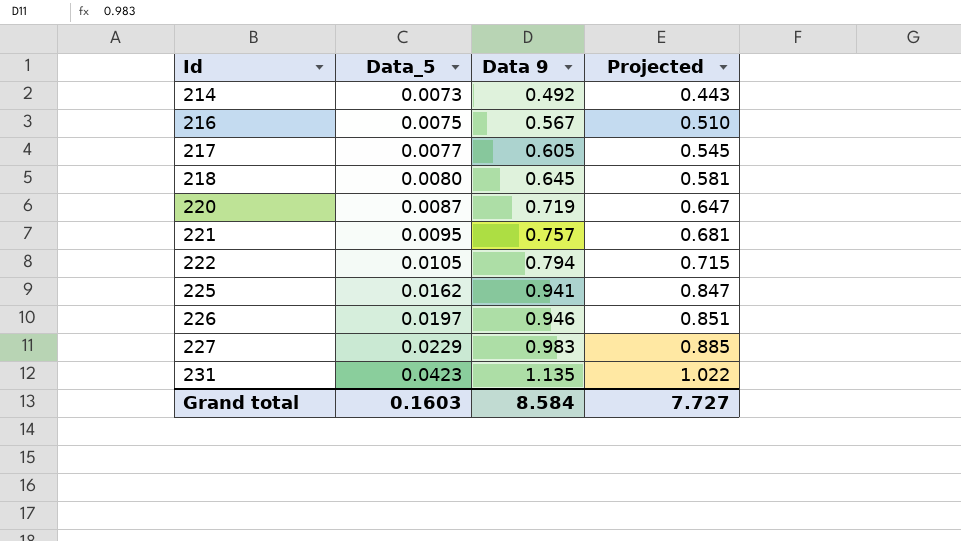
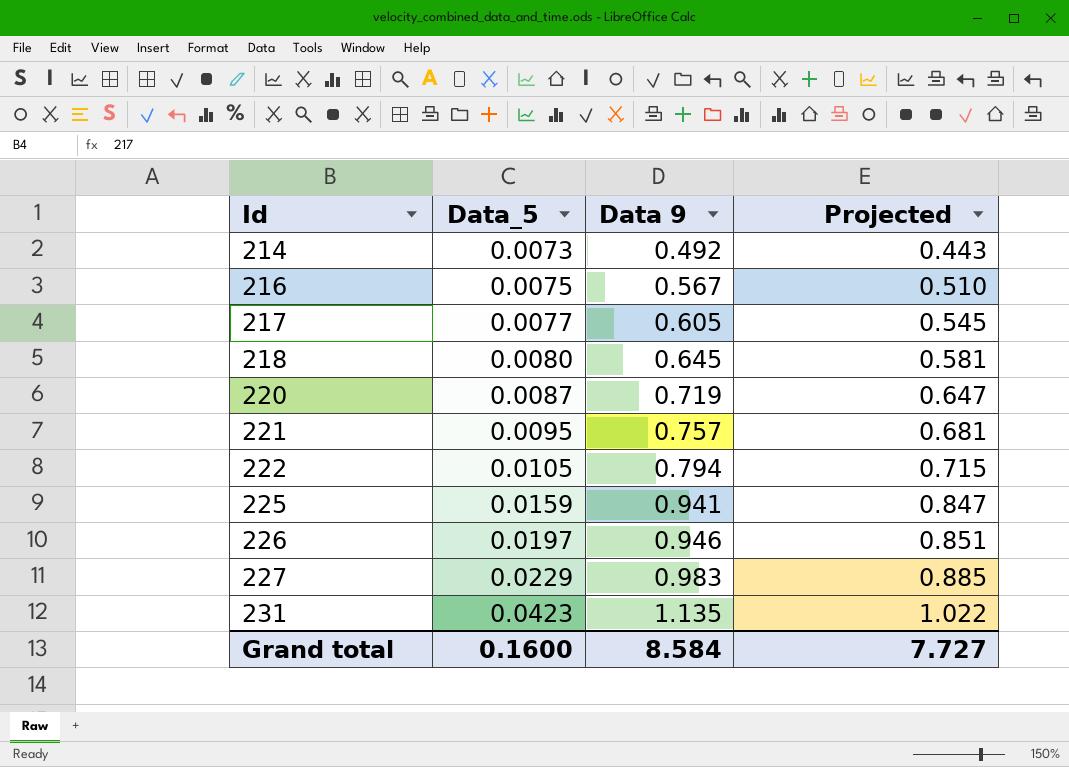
225 | Data_5: 0.0162 -> 0.0159
Grand total | Data_5: 0.1603 -> 0.1600

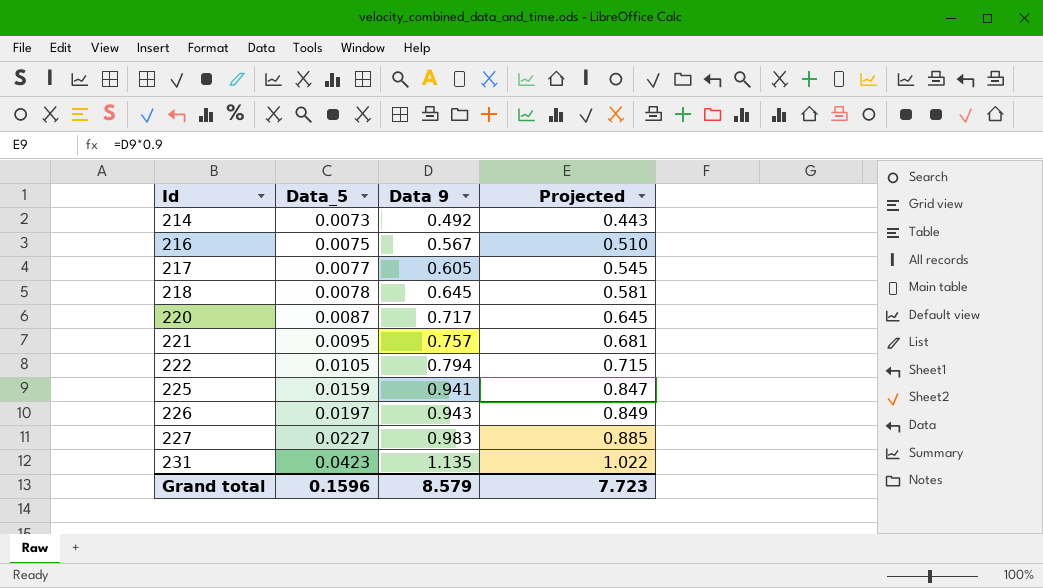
218 | Data_5: 0.0080 -> 0.0078
220 | Data 9: 0.719 -> 0.717
220 | Projected: 0.647 -> 0.645
226 | Data 9: 0.946 -> 0.943
226 | Projected: 0.851 -> 0.849
227 | Data_5: 0.0229 -> 0.0227
Grand total | Data_5: 0.1600 -> 0.1596
Grand total | Data 9: 8.584 -> 8.579
Grand total | Projected: 7.727 -> 7.723

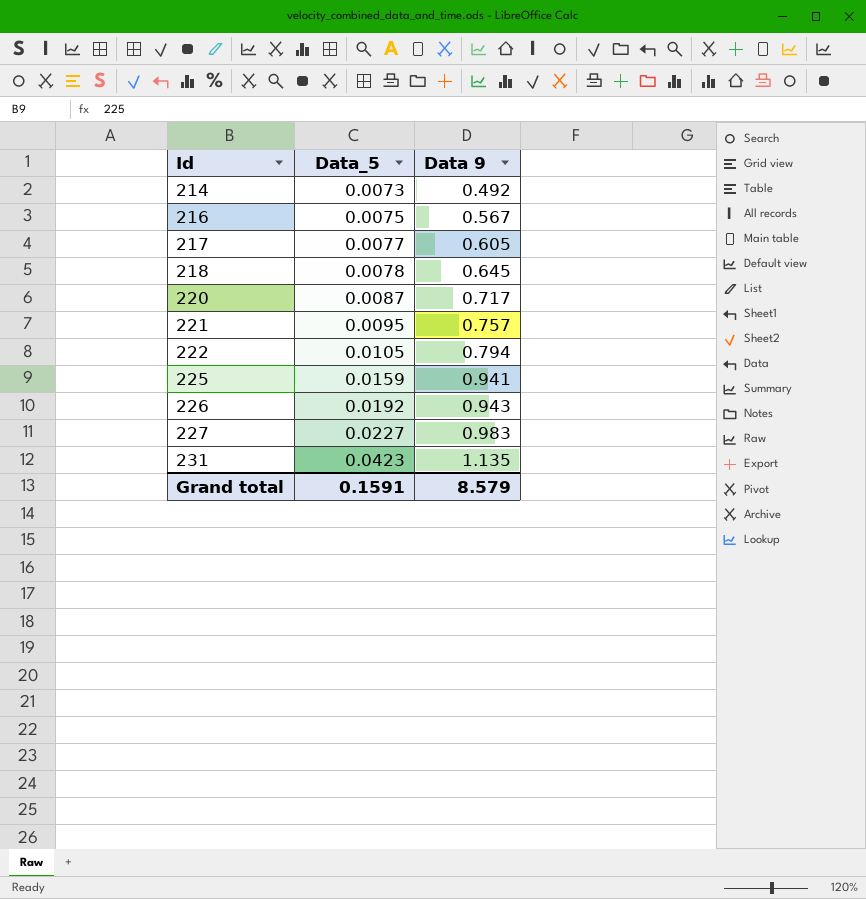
column Projected | formula: [Data 9] * 0.9 -> none
226 | Data_5: 0.0197 -> 0.0192
Grand total | Data_5: 0.1596 -> 0.1591

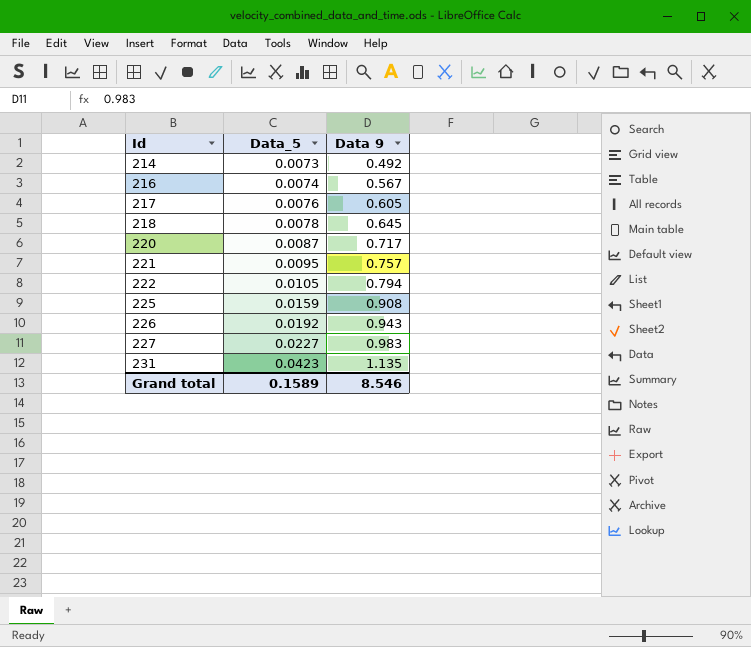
216 | Data_5: 0.0075 -> 0.0074
217 | Data_5: 0.0077 -> 0.0076
225 | Data 9: 0.941 -> 0.908
Grand total | Data_5: 0.1591 -> 0.1589
Grand total | Data 9: 8.579 -> 8.546

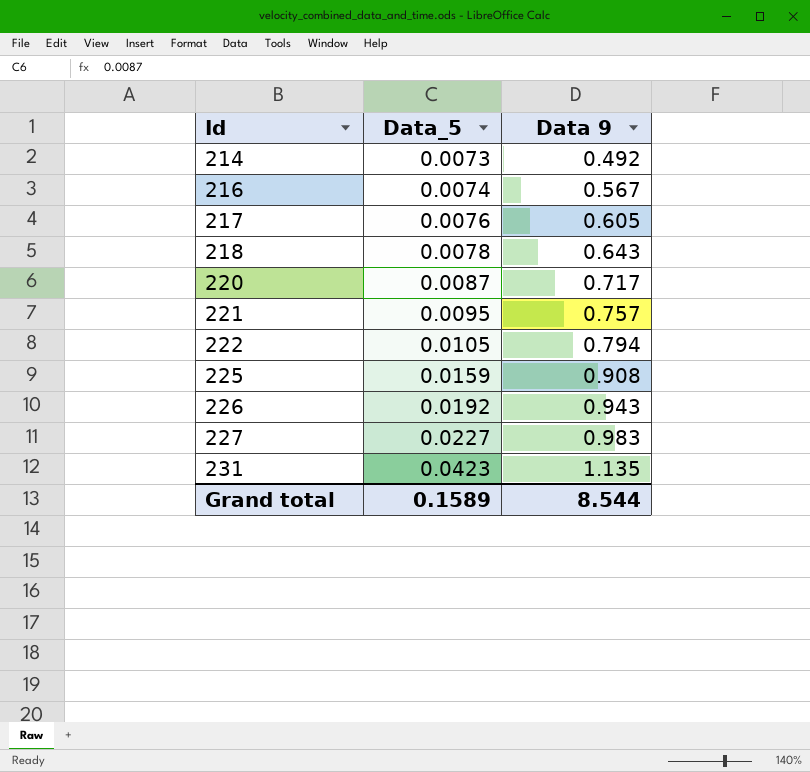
218 | Data 9: 0.645 -> 0.643
Grand total | Data 9: 8.546 -> 8.544

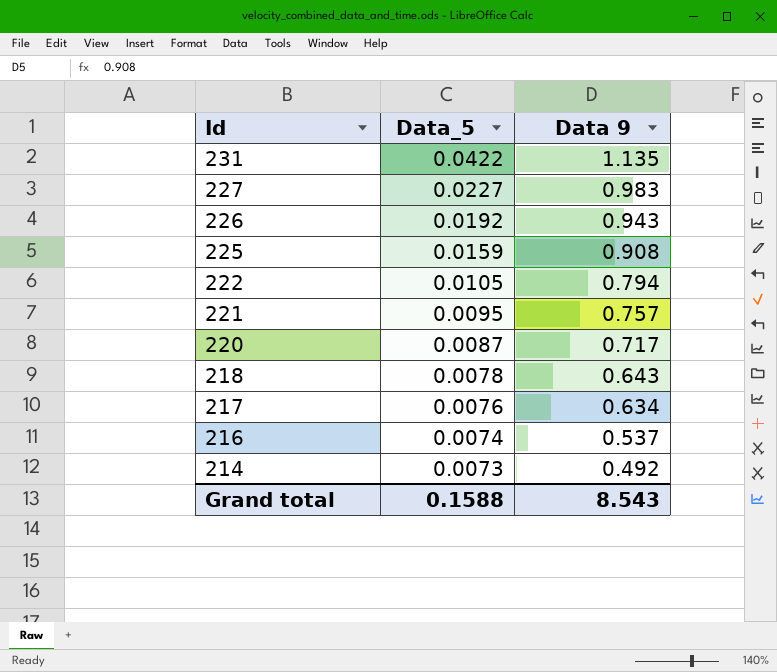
row order: Id ascending -> Id descending
231 | Data_5: 0.0423 -> 0.0422
217 | Data 9: 0.605 -> 0.634
216 | Data 9: 0.567 -> 0.537
Grand total | Data_5: 0.1589 -> 0.1588
Grand total | Data 9: 8.544 -> 8.543

